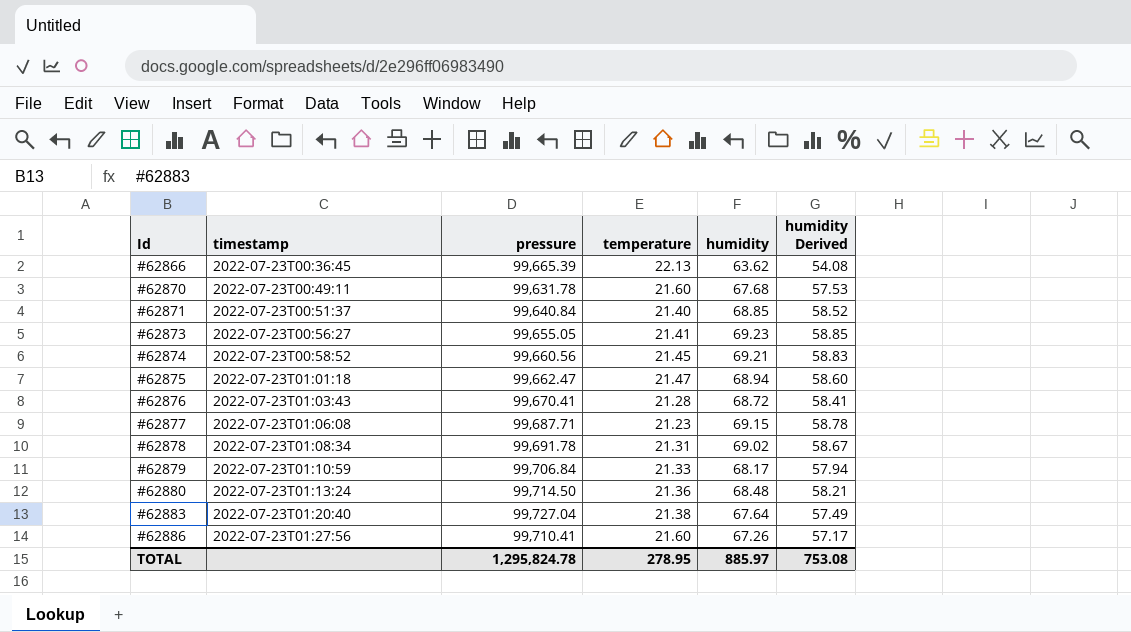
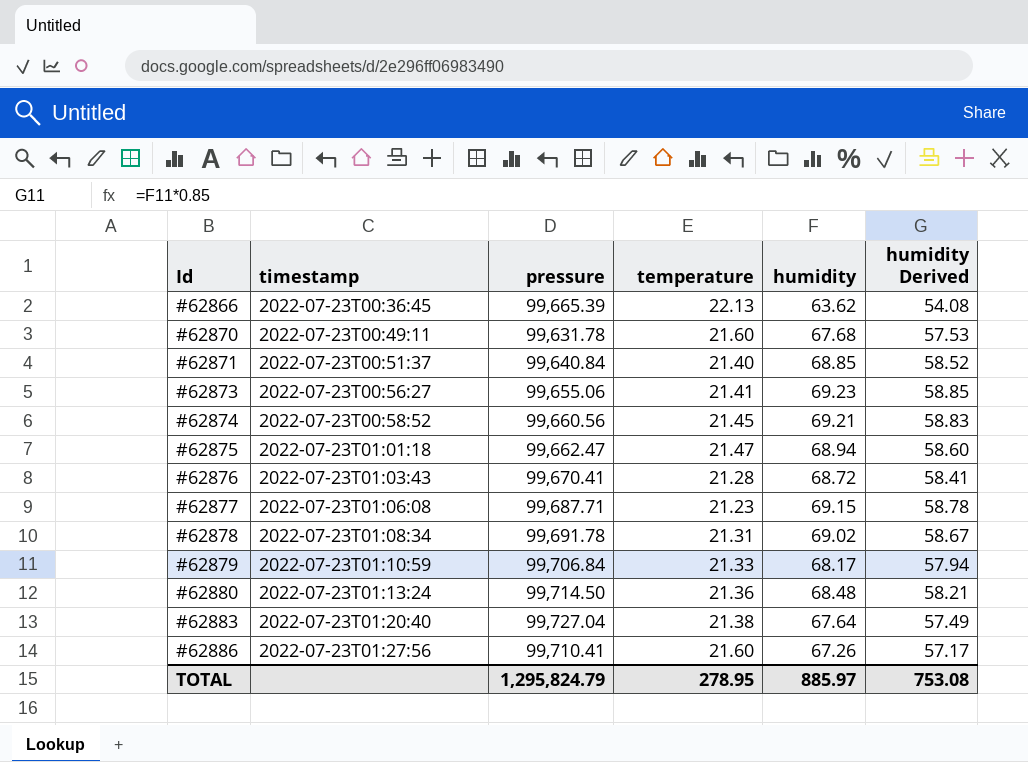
#62873 | pressure: 99,655.05 -> 99,655.06
TOTAL | pressure: 1,295,824.78 -> 1,295,824.79

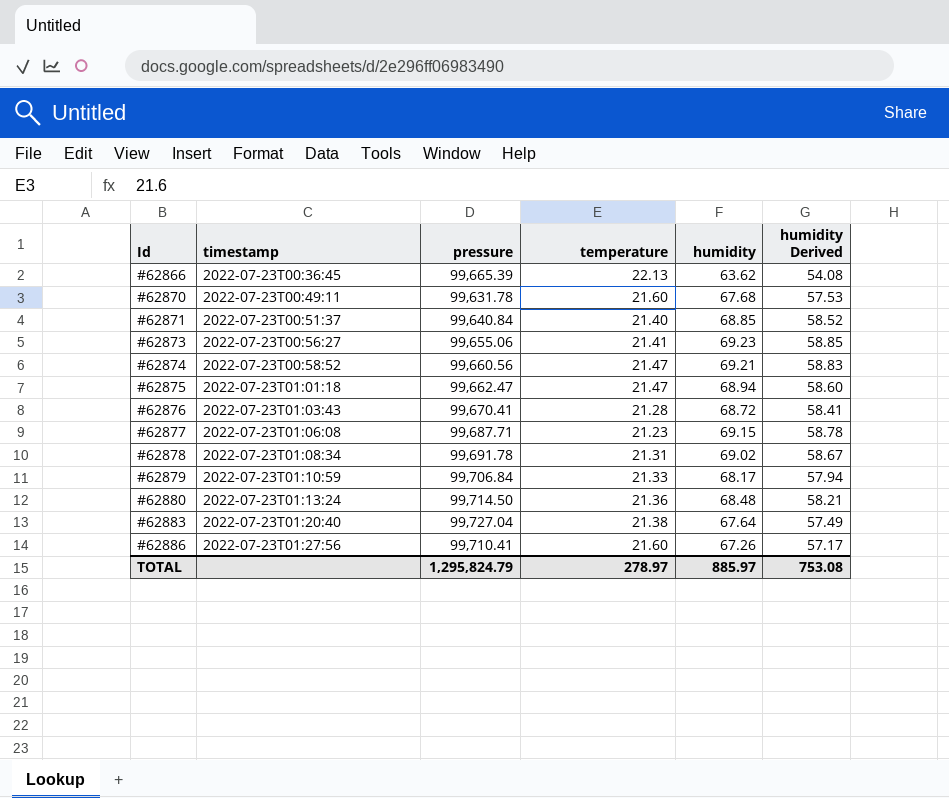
#62874 | temperature: 21.45 -> 21.47
TOTAL | temperature: 278.95 -> 278.97

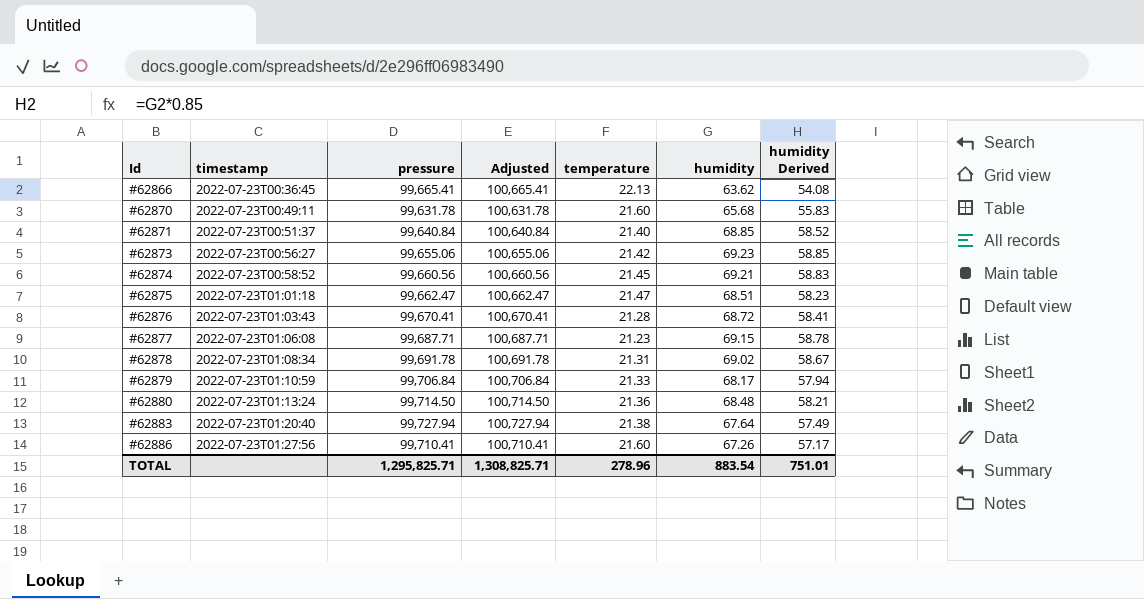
column Adjusted | formula: none -> [pressure] + 1000
#62866 | pressure: 99,665.39 -> 99,665.41
#62870 | humidity: 67.68 -> 65.68
#62870 | humidity Derived: 57.53 -> 55.83
#62873 | temperature: 21.41 -> 21.42
#62874 | temperature: 21.47 -> 21.45
#62875 | humidity: 68.94 -> 68.51
#62875 | humidity Derived: 58.60 -> 58.23
#62883 | pressure: 99,727.04 -> 99,727.94
TOTAL | pressure: 1,295,824.79 -> 1,295,825.71
TOTAL | temperature: 278.97 -> 278.96
TOTAL | humidity: 885.97 -> 883.54
TOTAL | humidity Derived: 753.08 -> 751.01

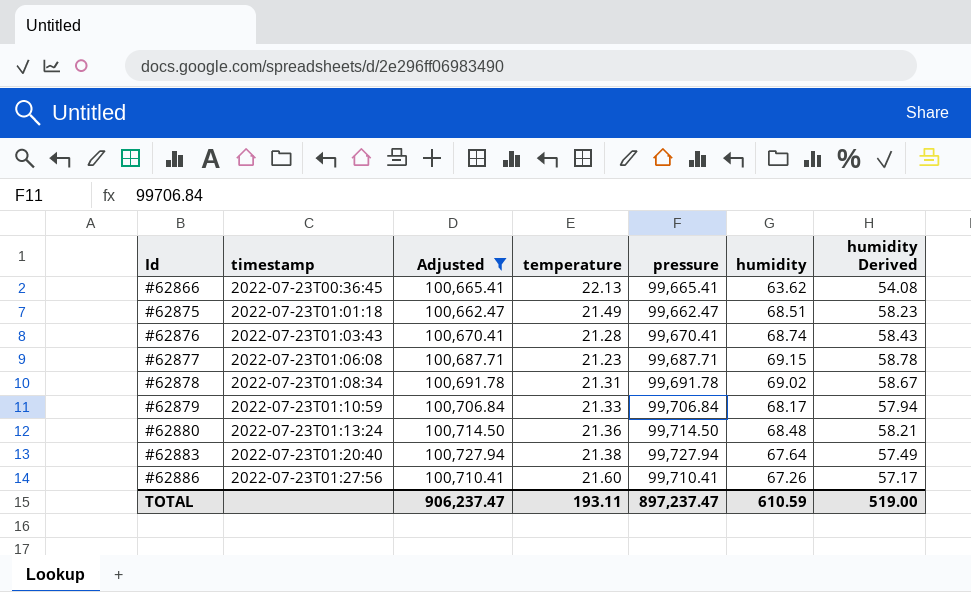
filter: none -> Adjusted >= 100,662.47
column pressure | position: 3 -> 5
#62875 | temperature: 21.47 -> 21.49
#62876 | humidity: 68.72 -> 68.74
#62876 | humidity Derived: 58.41 -> 58.43
TOTAL | Adjusted: 1,308,825.71 -> 906,237.47
TOTAL | temperature: 278.96 -> 193.11
TOTAL | pressure: 1,295,825.71 -> 897,237.47
TOTAL | humidity: 883.54 -> 610.59
TOTAL | humidity Derived: 751.01 -> 519.00

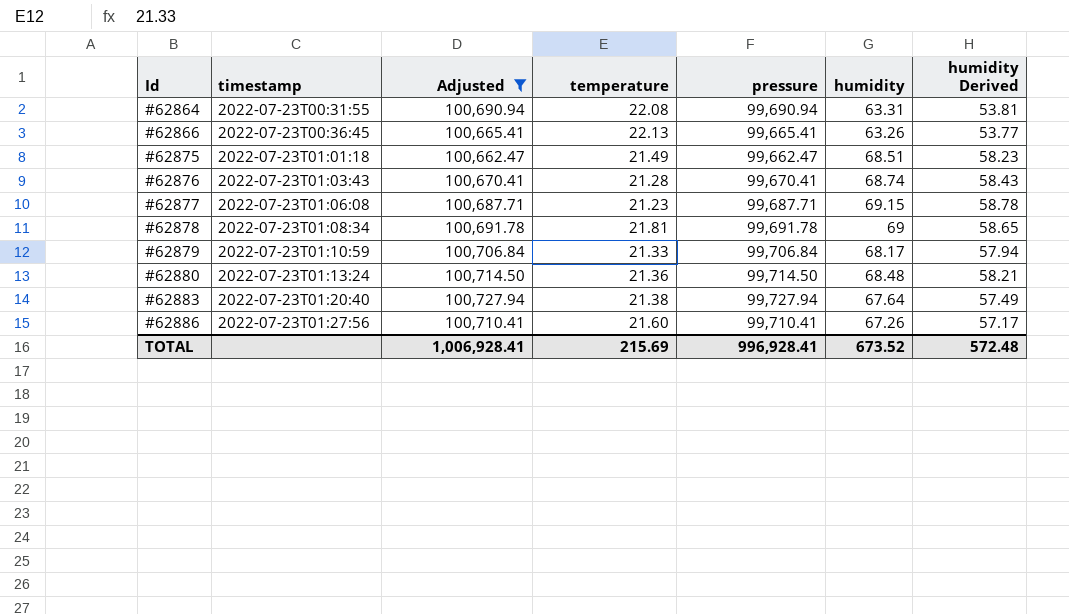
row #62864: none -> 2022-07-23T00:31:55 | 100,690.94 | 22.08 | 99,690.94 | 63.31 | 53.81
#62866 | humidity: 63.62 -> 63.26
#62866 | humidity Derived: 54.08 -> 53.77
#62878 | temperature: 21.31 -> 21.81
#62878 | humidity: 69.02 -> 69
#62878 | humidity Derived: 58.67 -> 58.65
TOTAL | Adjusted: 906,237.47 -> 1,006,928.41
TOTAL | temperature: 193.11 -> 215.69
TOTAL | pressure: 897,237.47 -> 996,928.41
TOTAL | humidity: 610.59 -> 673.52
TOTAL | humidity Derived: 519.00 -> 572.48

